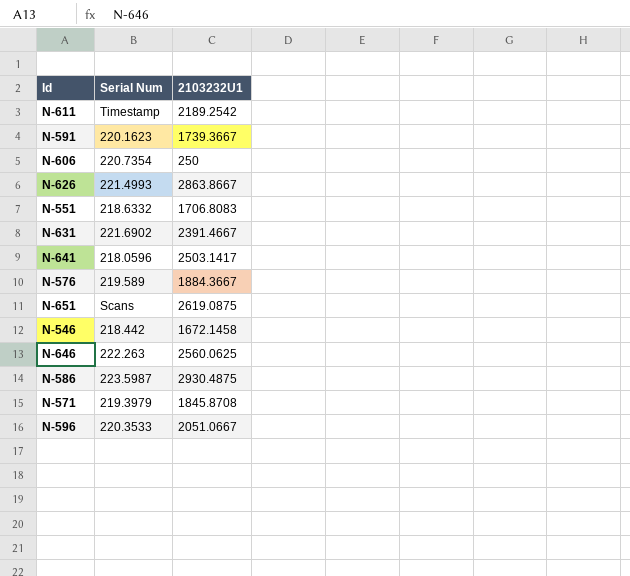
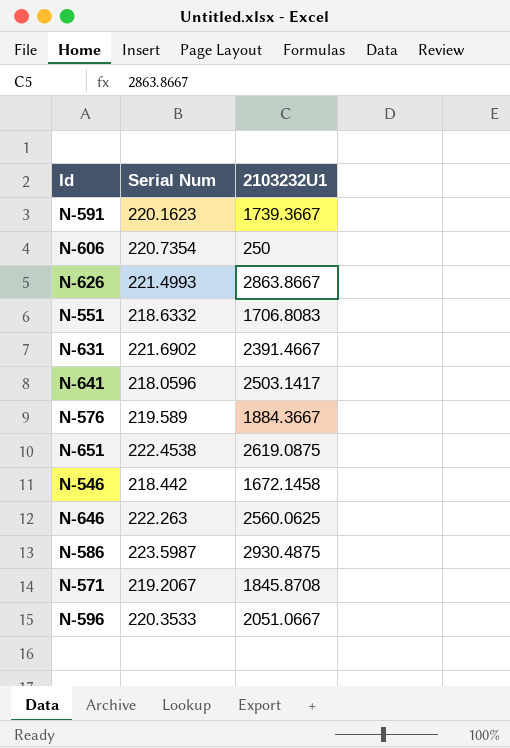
row N-611: Timestamp | 2189.2542 -> none
N-651 | Serial Num: Scans -> 222.4538
N-571 | Serial Num: 219.3979 -> 219.2067

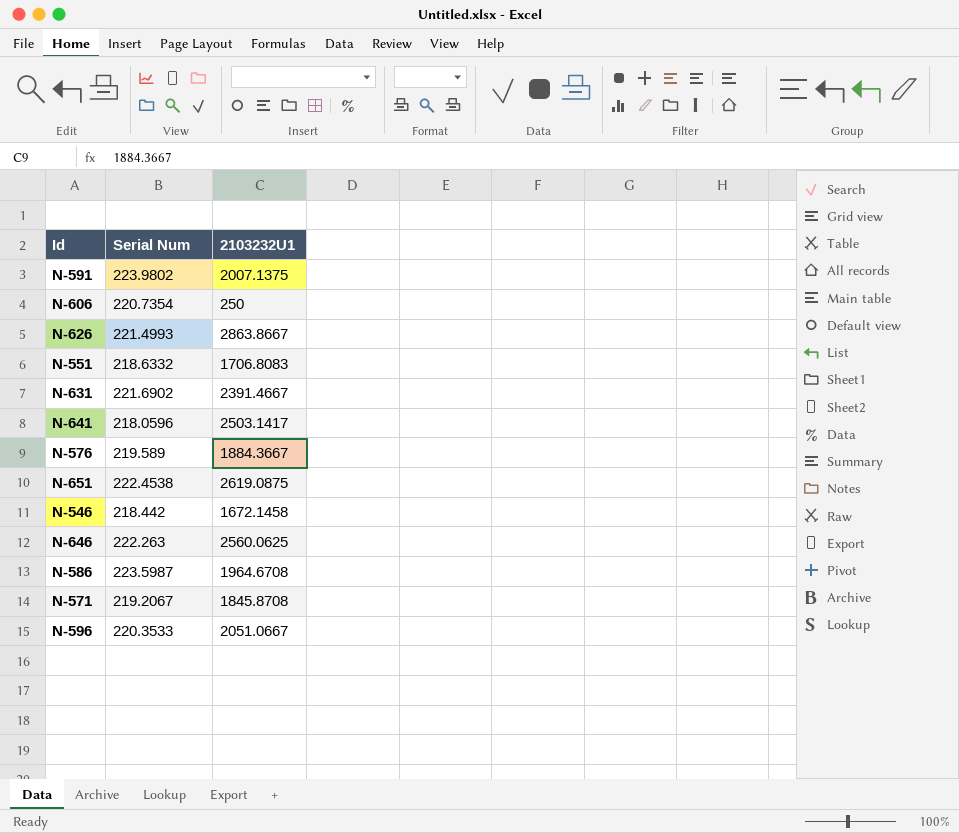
N-591 | Serial Num: 220.1623 -> 223.9802
N-591 | 2103232U1: 1739.3667 -> 2007.1375
N-586 | 2103232U1: 2930.4875 -> 1964.6708

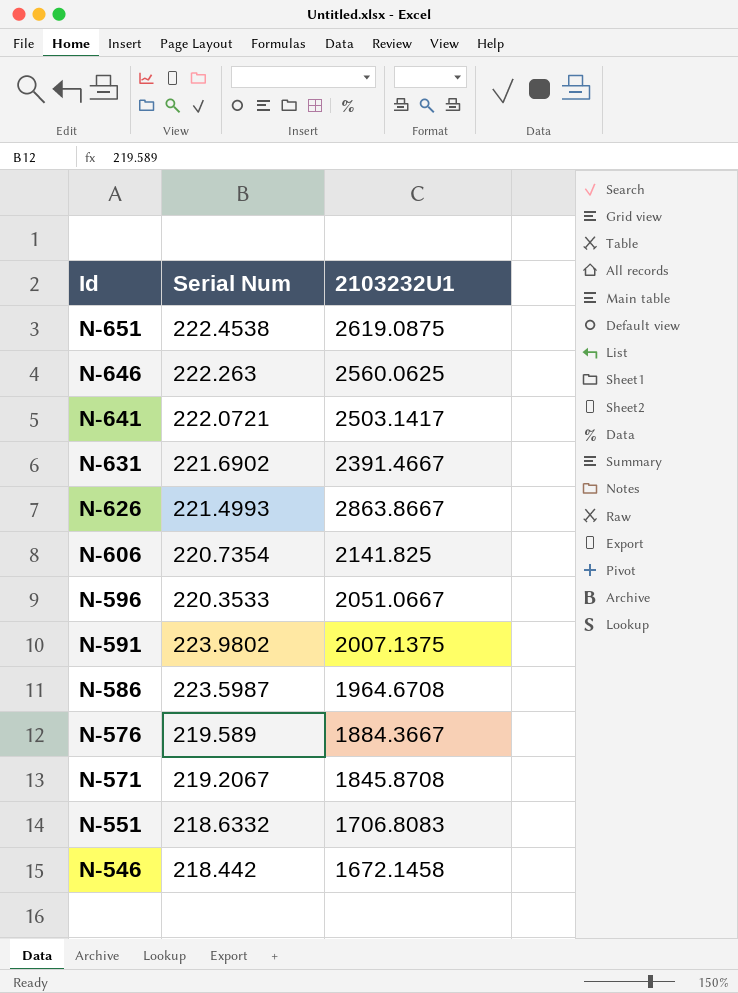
row order: none -> Id descending
N-641 | Serial Num: 218.0596 -> 222.0721
N-606 | 2103232U1: 250 -> 2141.825

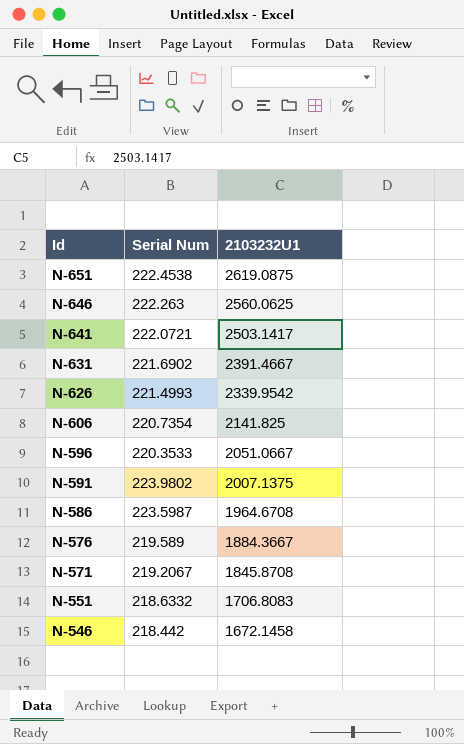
N-626 | 2103232U1: 2863.8667 -> 2339.9542

